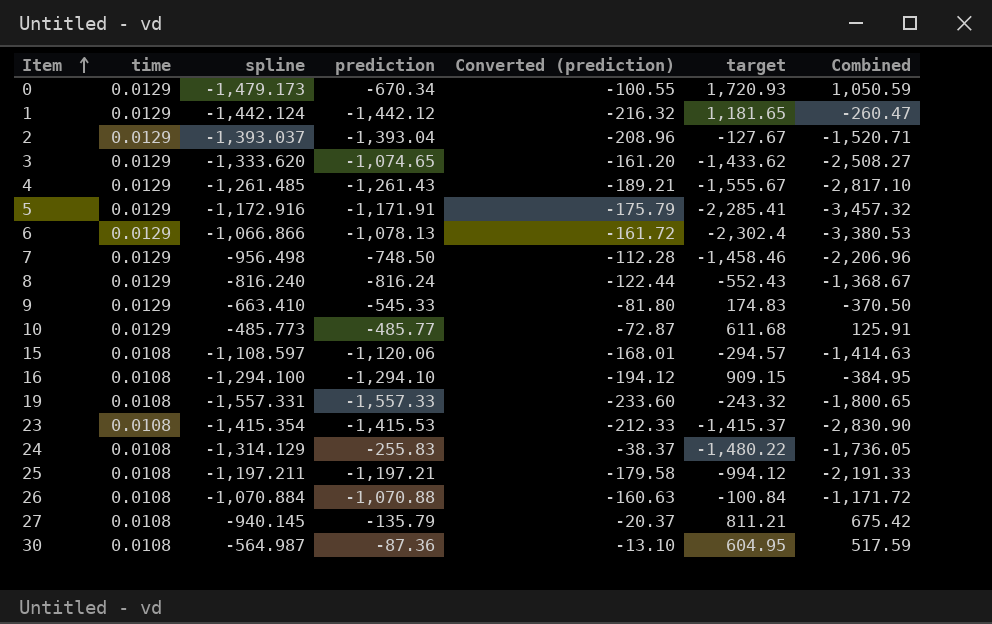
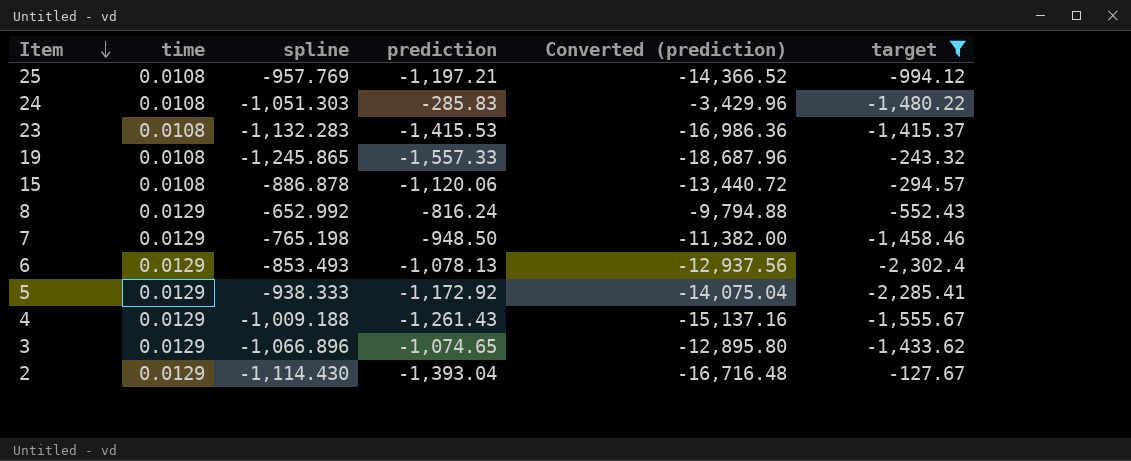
filter: none -> target <= -127.67
row order: Item ascending -> Item descending
column Combined | formula: [prediction] + [target] -> none
column Converted (prediction) | formula: [prediction] * 0.15 -> [prediction] * 12
25 | spline: -1,197.211 -> -957.769
24 | spline: -1,314.129 -> -1,051.303
24 | prediction: -255.83 -> -285.83
23 | spline: -1,415.354 -> -1,132.283
19 | spline: -1,557.331 -> -1,245.865
15 | spline: -1,108.597 -> -886.878
8 | spline: -816.240 -> -652.992
7 | spline: -956.498 -> -765.198
7 | prediction: -748.50 -> -948.50
6 | spline: -1,066.866 -> -853.493
5 | spline: -1,172.916 -> -938.333
5 | prediction: -1,171.91 -> -1,172.92
4 | spline: -1,261.485 -> -1,009.188
3 | spline: -1,333.620 -> -1,066.896
2 | spline: -1,393.037 -> -1,114.430

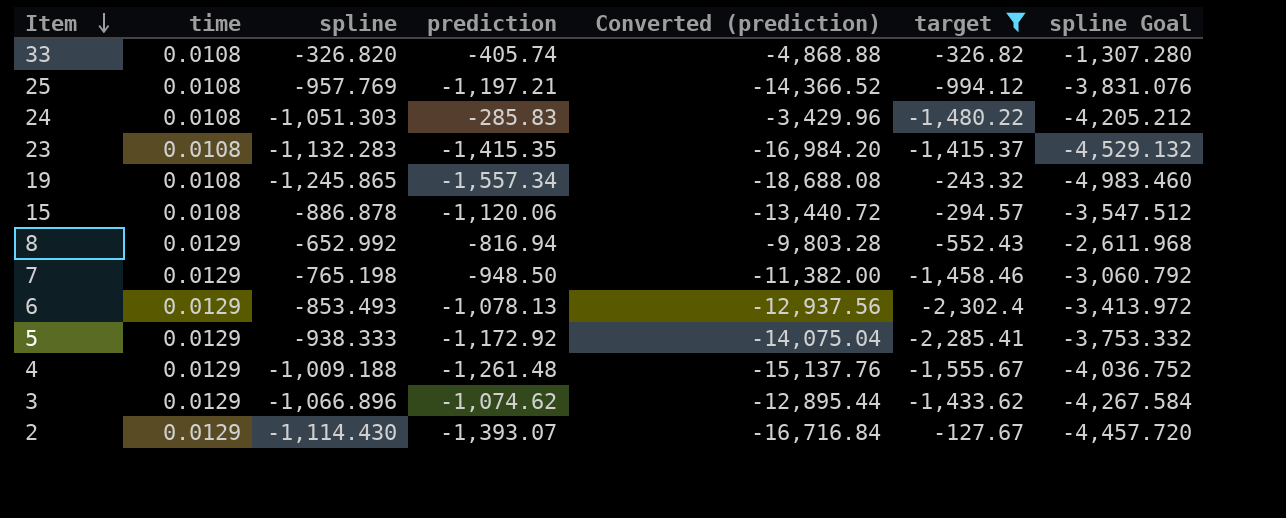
column spline Goal | formula: none -> [spline] * 4
row 33: none -> 0.0108 | -326.820 | -405.74 | -4,868.88 | -326.82 | -1,307.280
23 | prediction: -1,415.53 -> -1,415.35
23 | Converted (prediction): -16,986.36 -> -16,984.20
19 | prediction: -1,557.33 -> -1,557.34
19 | Converted (prediction): -18,687.96 -> -18,688.08
8 | prediction: -816.24 -> -816.94
8 | Converted (prediction): -9,794.88 -> -9,803.28
4 | prediction: -1,261.43 -> -1,261.48
4 | Converted (prediction): -15,137.16 -> -15,137.76
3 | prediction: -1,074.65 -> -1,074.62
3 | Converted (prediction): -12,895.80 -> -12,895.44
2 | prediction: -1,393.04 -> -1,393.07
2 | Converted (prediction): -16,716.48 -> -16,716.84

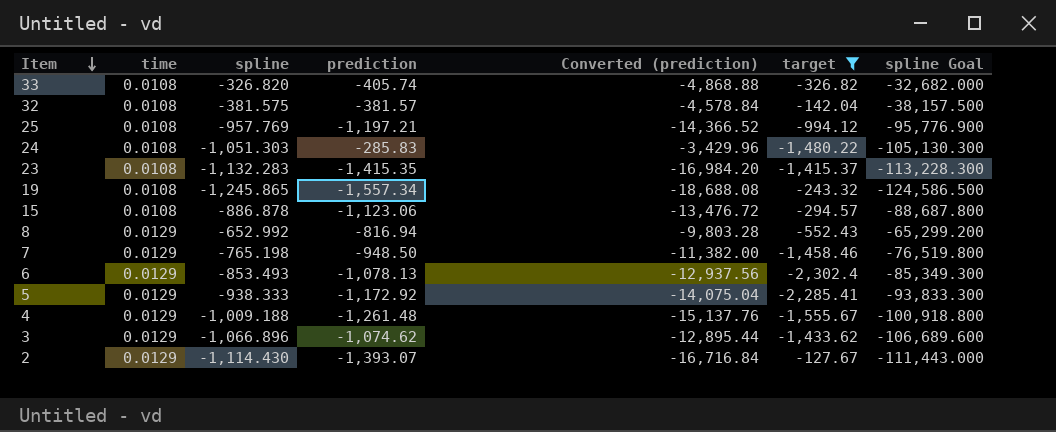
column spline Goal | formula: [spline] * 4 -> [spline] * 100
row 32: none -> 0.0108 | -381.575 | -381.57 | -4,578.84 | -142.04 | -38,157.500
15 | prediction: -1,120.06 -> -1,123.06
15 | Converted (prediction): -13,440.72 -> -13,476.72

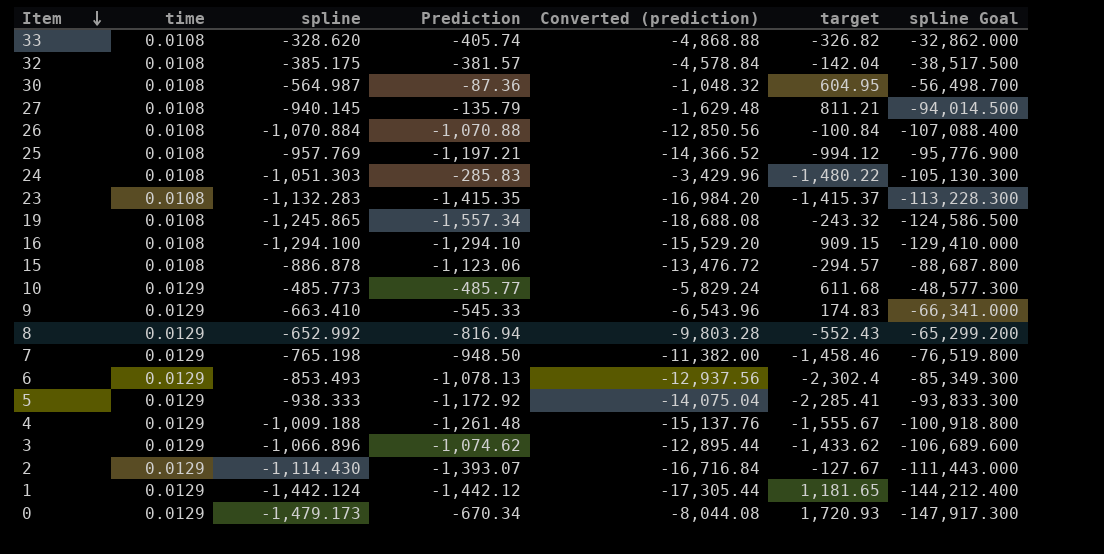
filter: target <= -127.67 -> none
column name: prediction -> Prediction
33 | spline: -326.820 -> -328.620
33 | spline Goal: -32,682.000 -> -32,862.000
32 | spline: -381.575 -> -385.175
32 | spline Goal: -38,157.500 -> -38,517.500

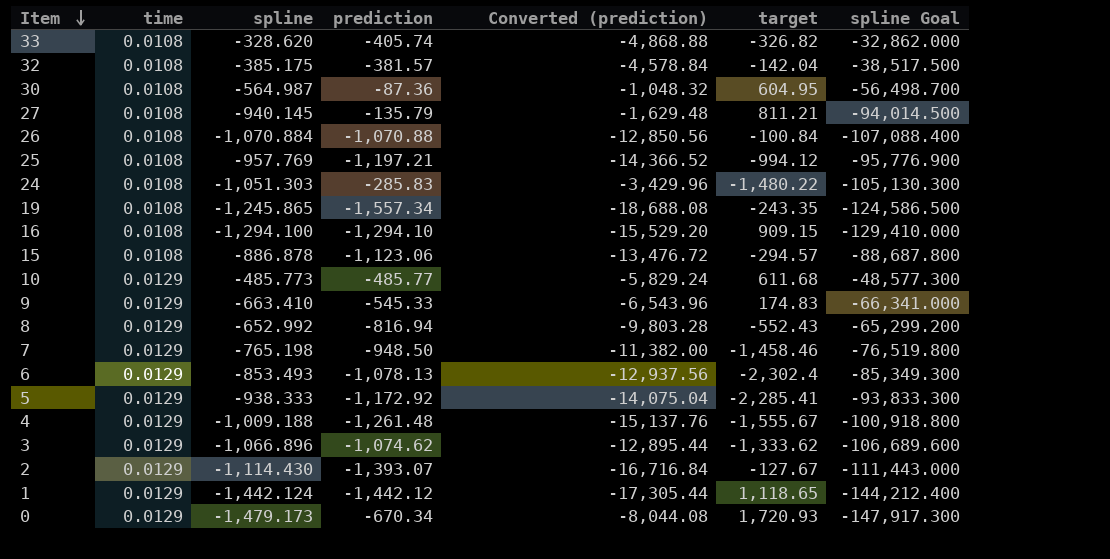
column name: Prediction -> prediction
row 23: 0.0108 | -1,132.283 | -1,415.35 | -16,984.20 | -1,415.37 | -113,228.300 -> none
19 | target: -243.32 -> -243.35
3 | target: -1,433.62 -> -1,333.62
1 | target: 1,181.65 -> 1,118.65

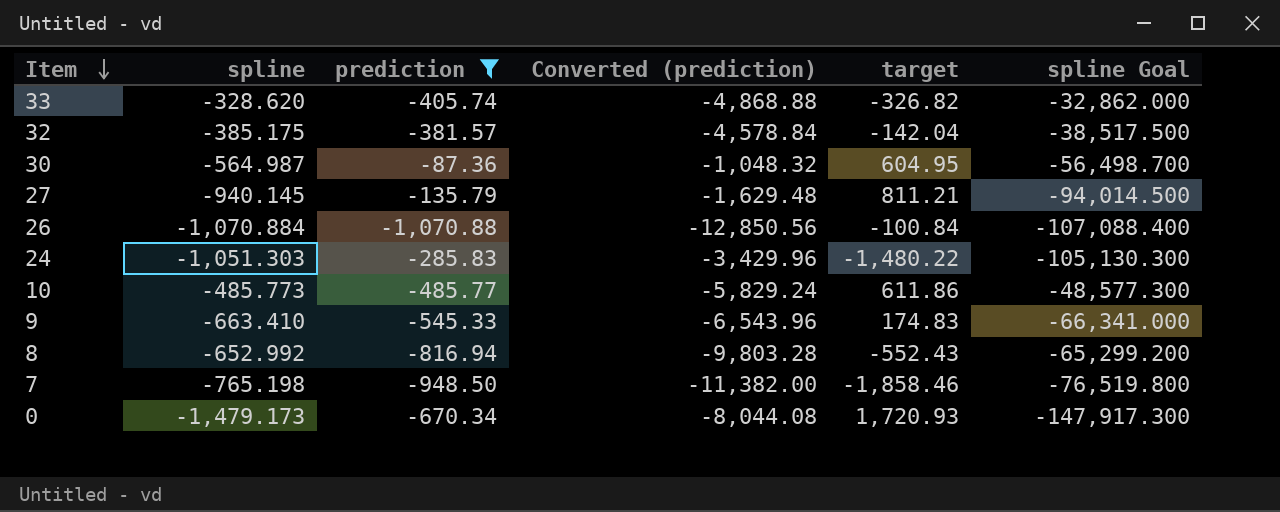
filter: none -> prediction >= -1,070.88
column time | position: 2 -> none
10 | target: 611.68 -> 611.86
7 | target: -1,458.46 -> -1,858.46

